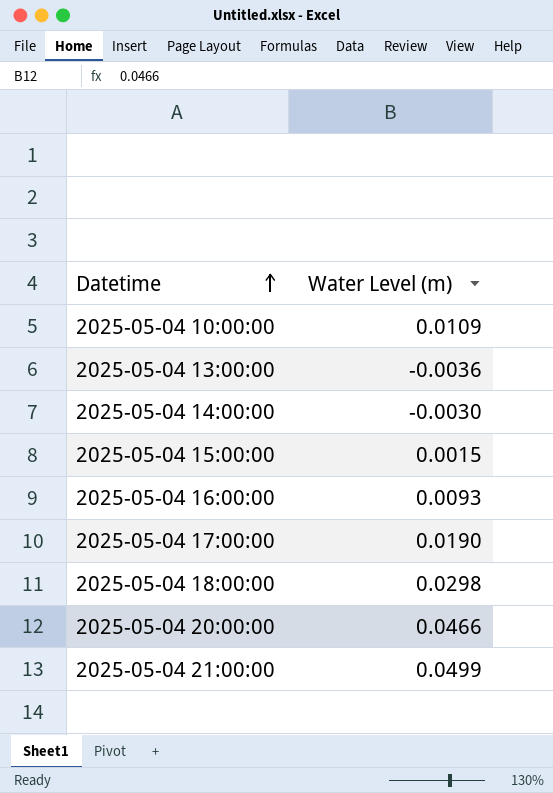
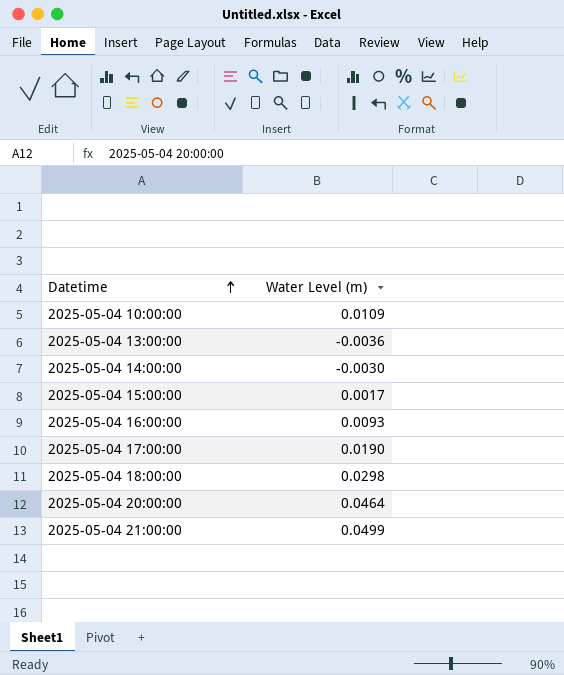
2025-05-04 15:00:00 | Water Level (m): 0.0015 -> 0.0017
2025-05-04 20:00:00 | Water Level (m): 0.0466 -> 0.0464

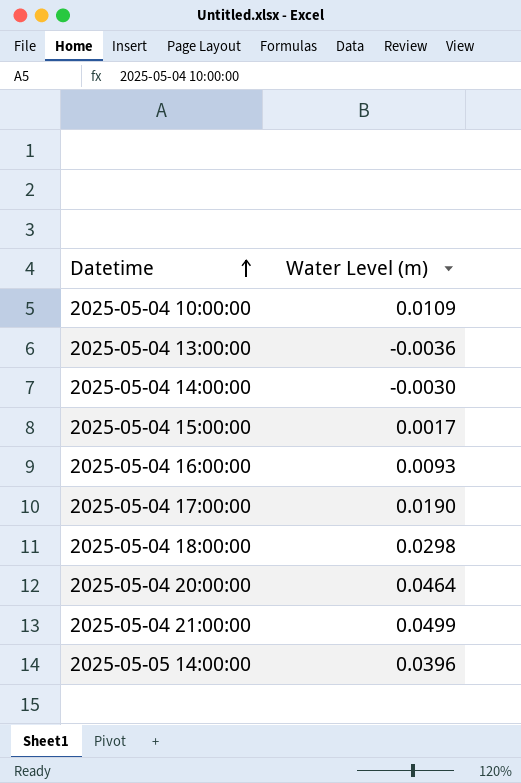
row 2025-05-05 14:00:00: none -> 0.0396

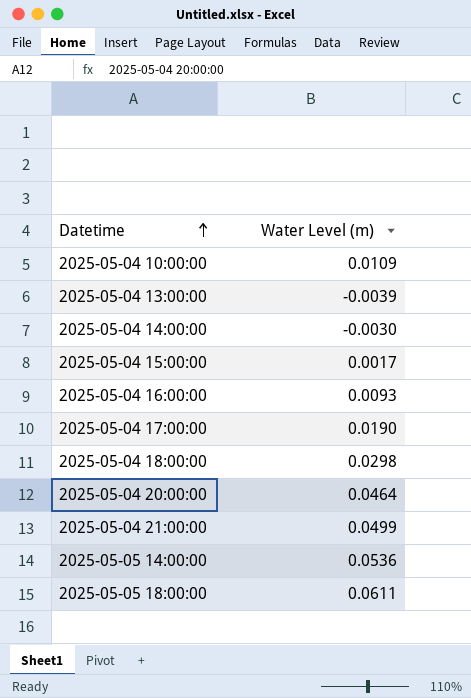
2025-05-04 13:00:00 | Water Level (m): -0.0036 -> -0.0039
2025-05-05 14:00:00 | Water Level (m): 0.0396 -> 0.0536
row 2025-05-05 18:00:00: none -> 0.0611

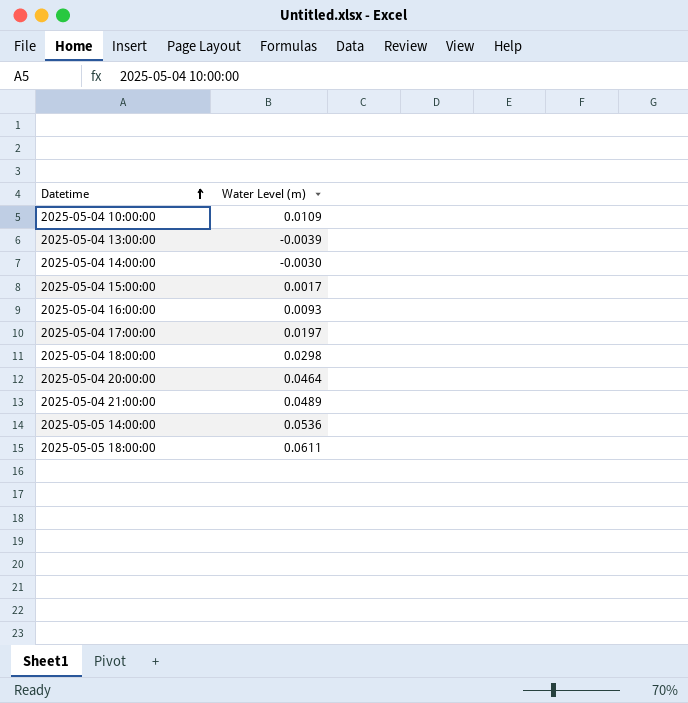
2025-05-04 17:00:00 | Water Level (m): 0.0190 -> 0.0197
2025-05-04 21:00:00 | Water Level (m): 0.0499 -> 0.0489

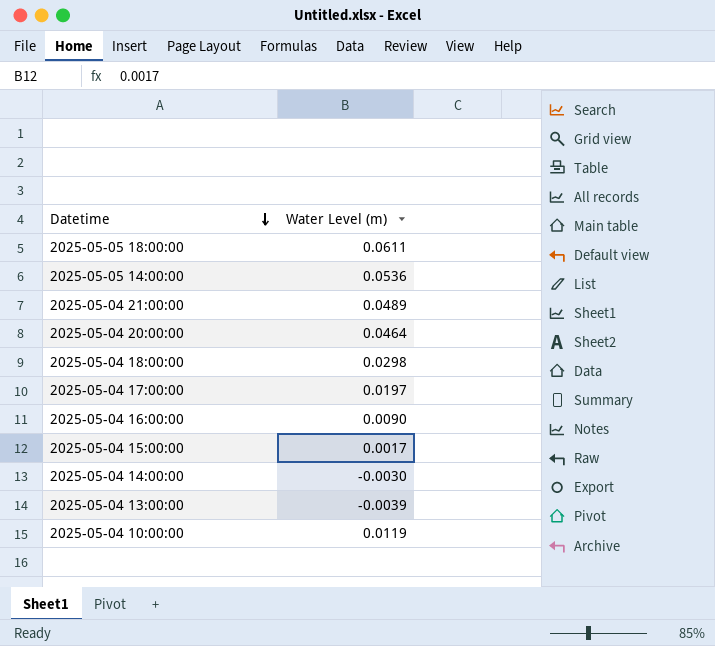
row order: Datetime ascending -> Datetime descending
2025-05-04 16:00:00 | Water Level (m): 0.0093 -> 0.0090
2025-05-04 10:00:00 | Water Level (m): 0.0109 -> 0.0119

